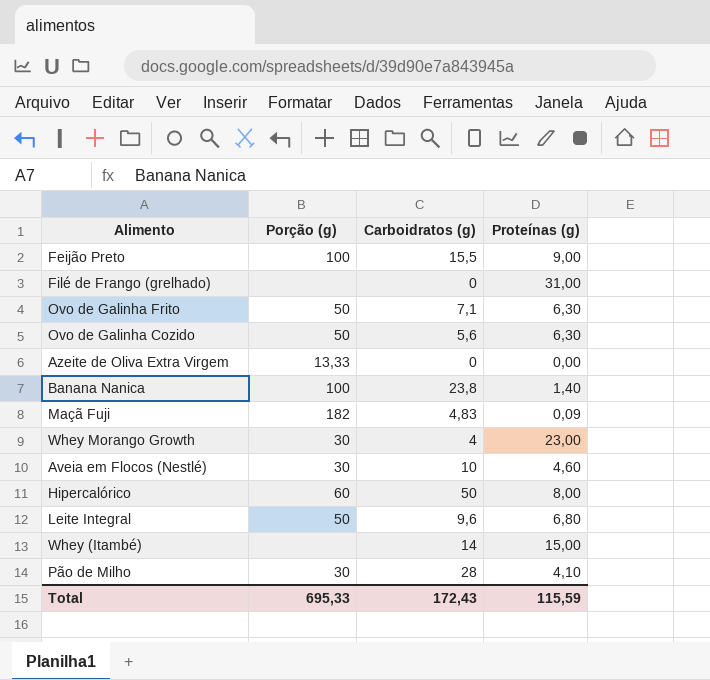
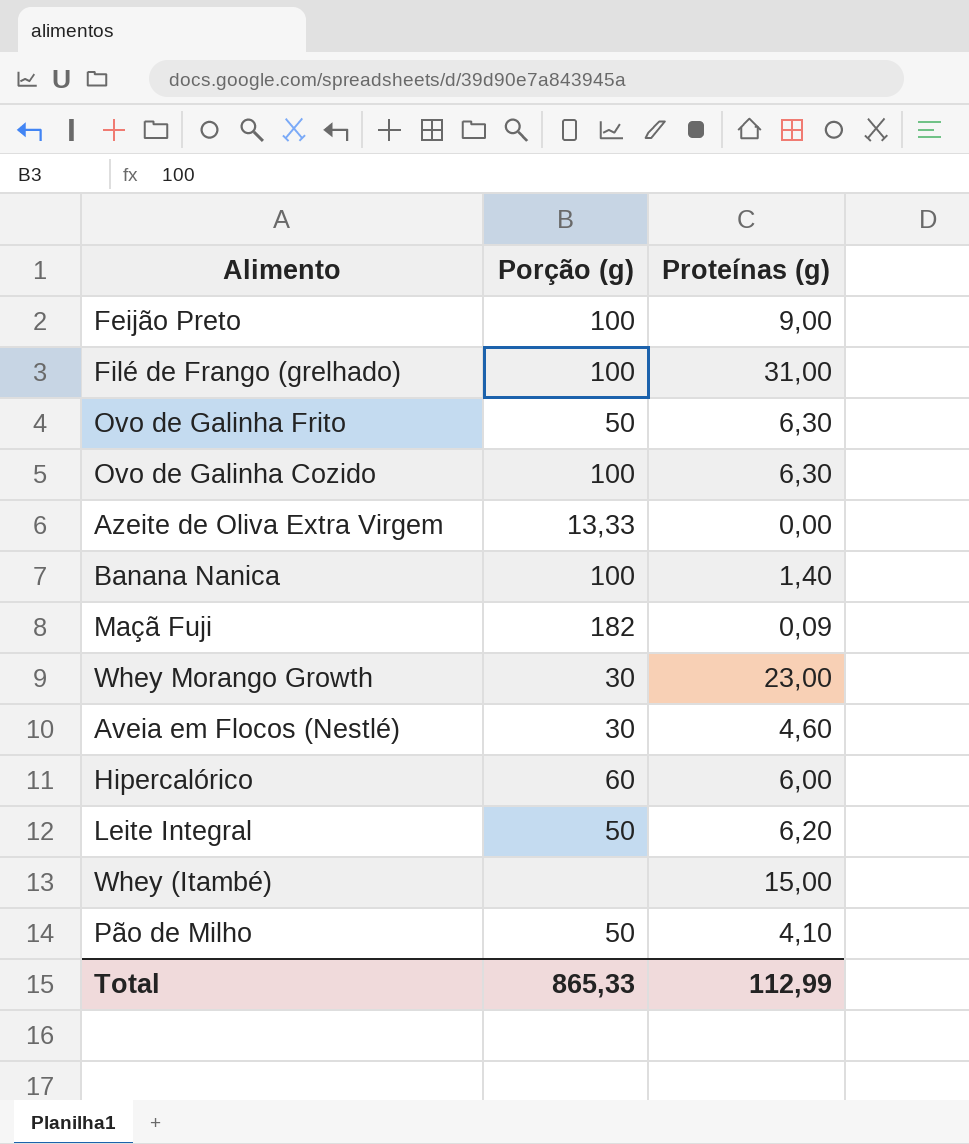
column Carboidratos (g) | position: 3 -> none
Filé de Frango (grelhado) | Porção (g): none -> 100
Ovo de Galinha Cozido | Porção (g): 50 -> 100
Hipercalórico | Proteínas (g): 8,00 -> 6,00
Leite Integral | Proteínas (g): 6,80 -> 6,20
Pão de Milho | Porção (g): 30 -> 50
Total | Porção (g): 695,33 -> 865,33
Total | Proteínas (g): 115,59 -> 112,99

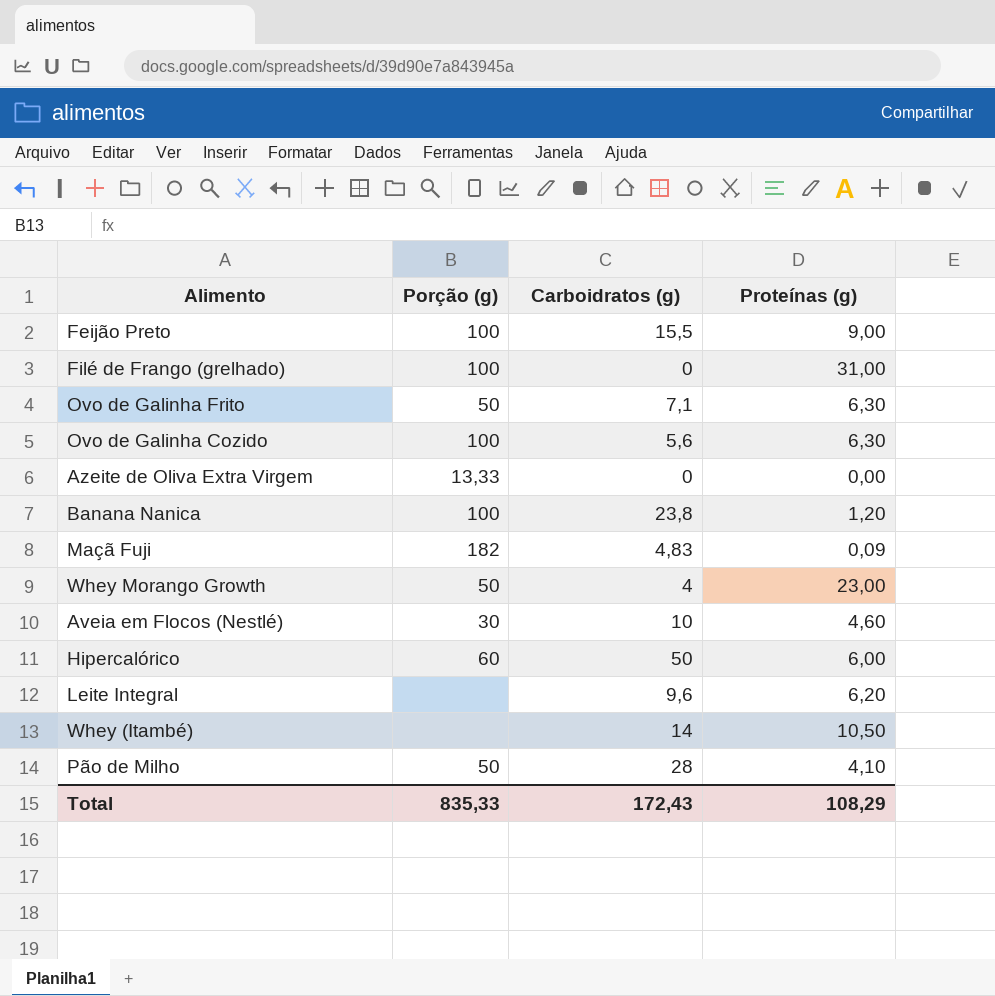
column Carboidratos (g) | position: none -> 3
Banana Nanica | Proteínas (g): 1,40 -> 1,20
Whey Morango Growth | Porção (g): 30 -> 50
Leite Integral | Porção (g): 50 -> none
Whey (Itambé) | Proteínas (g): 15,00 -> 10,50
Total | Porção (g): 865,33 -> 835,33
Total | Proteínas (g): 112,99 -> 108,29

